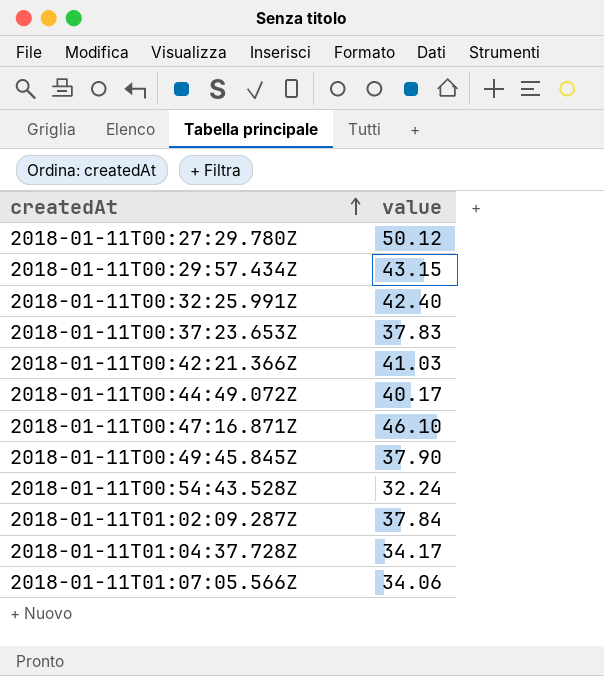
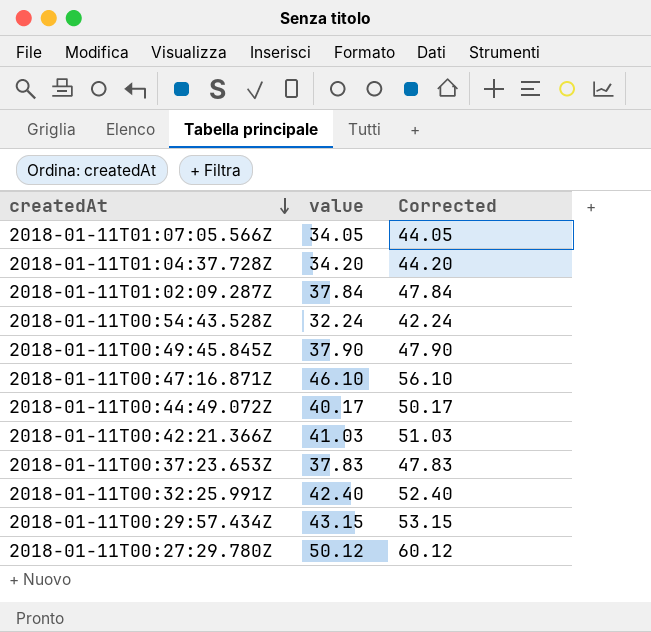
row order: createdAt ascending -> createdAt descending
column Corrected | formula: none -> [value] + 10
2018-01-11T01:07:05.566Z | value: 34.06 -> 34.05
2018-01-11T01:04:37.728Z | value: 34.17 -> 34.20

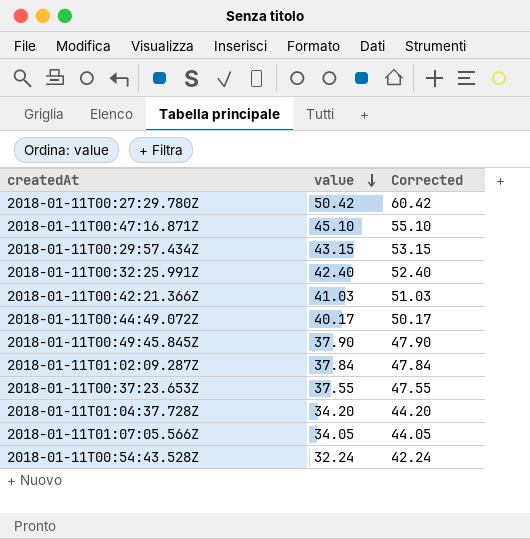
row order: createdAt descending -> value descending
2018-01-11T00:27:29.780Z | value: 50.12 -> 50.42
2018-01-11T00:27:29.780Z | Corrected: 60.12 -> 60.42
2018-01-11T00:47:16.871Z | value: 46.10 -> 45.10
2018-01-11T00:47:16.871Z | Corrected: 56.10 -> 55.10
2018-01-11T00:37:23.653Z | value: 37.83 -> 37.55
2018-01-11T00:37:23.653Z | Corrected: 47.83 -> 47.55

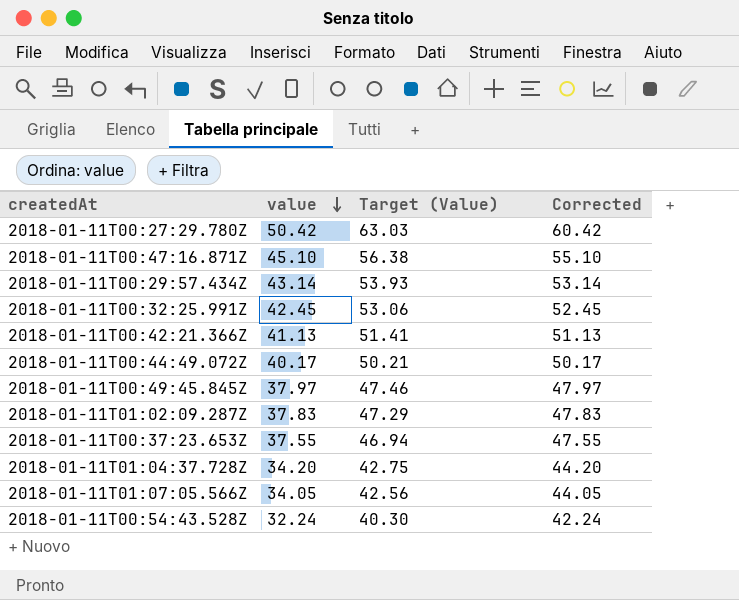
column Target (Value) | formula: none -> [value] * 1.25
2018-01-11T00:29:57.434Z | value: 43.15 -> 43.14
2018-01-11T00:29:57.434Z | Corrected: 53.15 -> 53.14
2018-01-11T00:32:25.991Z | value: 42.40 -> 42.45
2018-01-11T00:32:25.991Z | Corrected: 52.40 -> 52.45
2018-01-11T00:42:21.366Z | value: 41.03 -> 41.13
2018-01-11T00:42:21.366Z | Corrected: 51.03 -> 51.13
2018-01-11T00:49:45.845Z | value: 37.90 -> 37.97
2018-01-11T00:49:45.845Z | Corrected: 47.90 -> 47.97
2018-01-11T01:02:09.287Z | value: 37.84 -> 37.83
2018-01-11T01:02:09.287Z | Corrected: 47.84 -> 47.83

